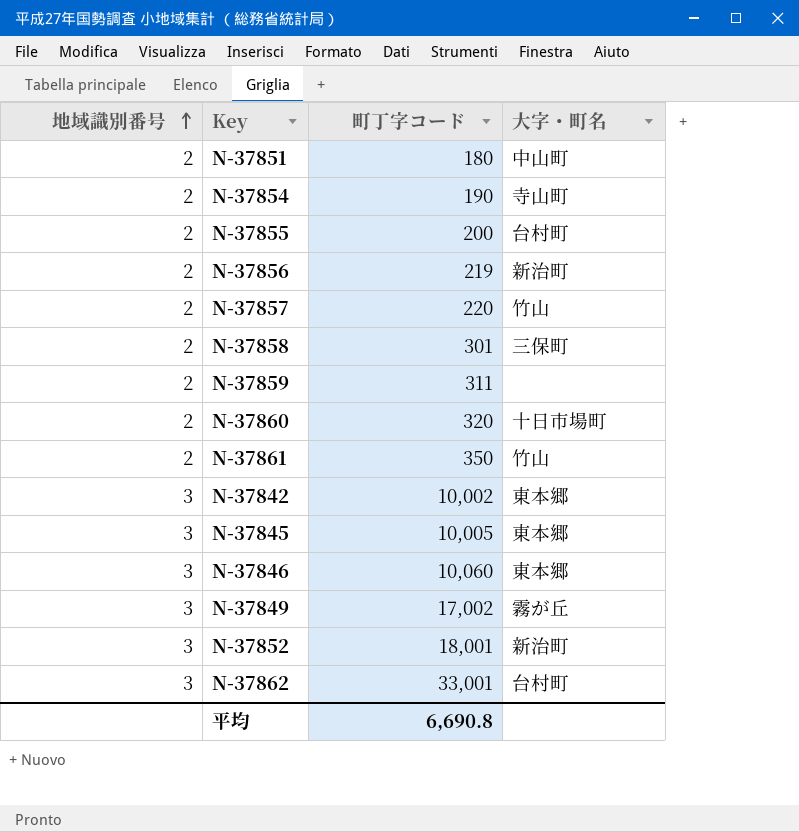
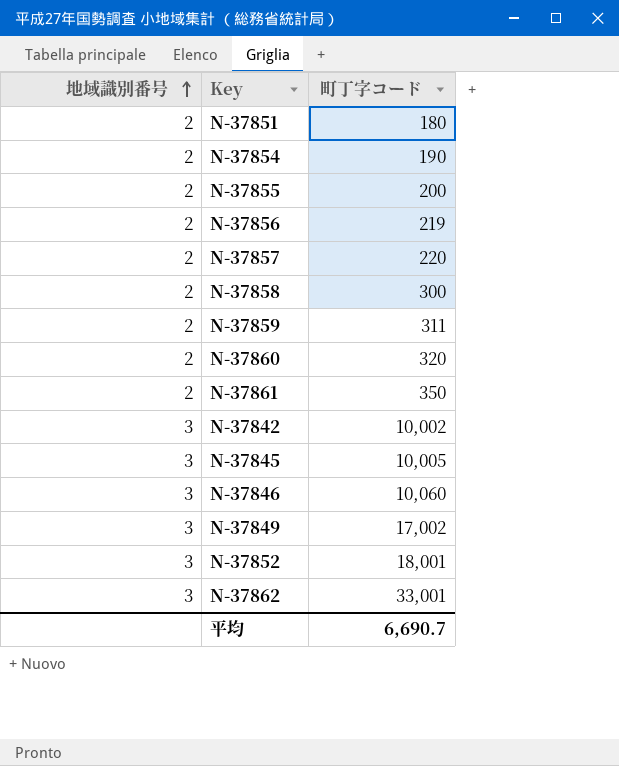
column 大字・町名 | position: 4 -> none
N-37858 | 町丁字コード: 301 -> 300
平均 | 町丁字コード: 6,690.8 -> 6,690.7

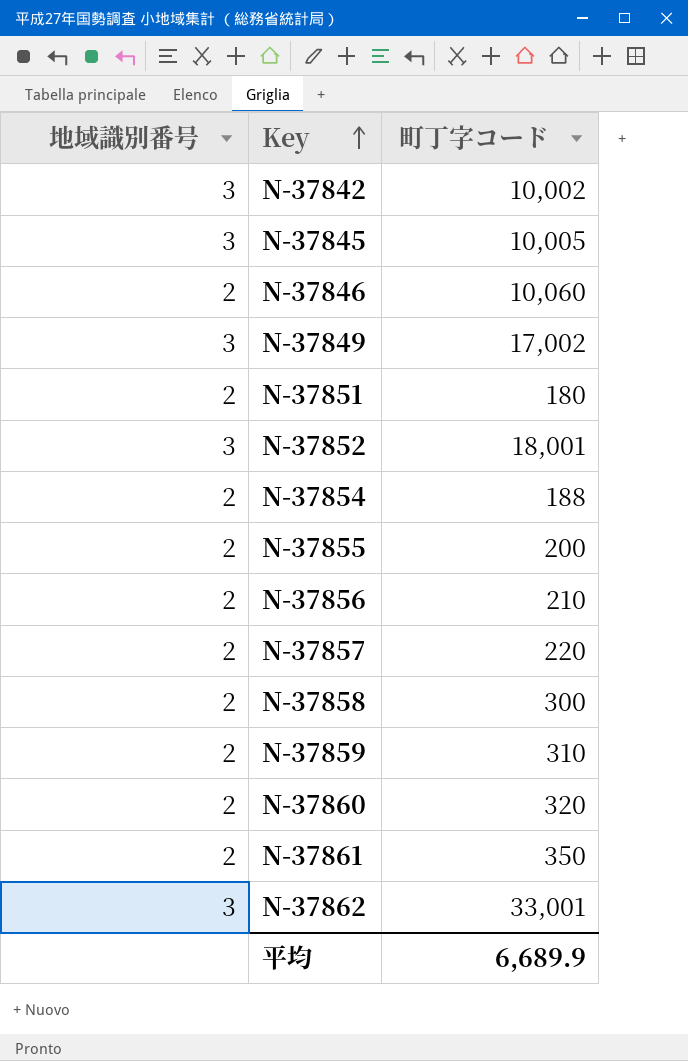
row order: 地域識別番号 ascending -> Key ascending
N-37846 | 地域識別番号: 3 -> 2
N-37854 | 町丁字コード: 190 -> 188
N-37856 | 町丁字コード: 219 -> 210
N-37859 | 町丁字コード: 311 -> 310
平均 | 町丁字コード: 6,690.7 -> 6,689.9

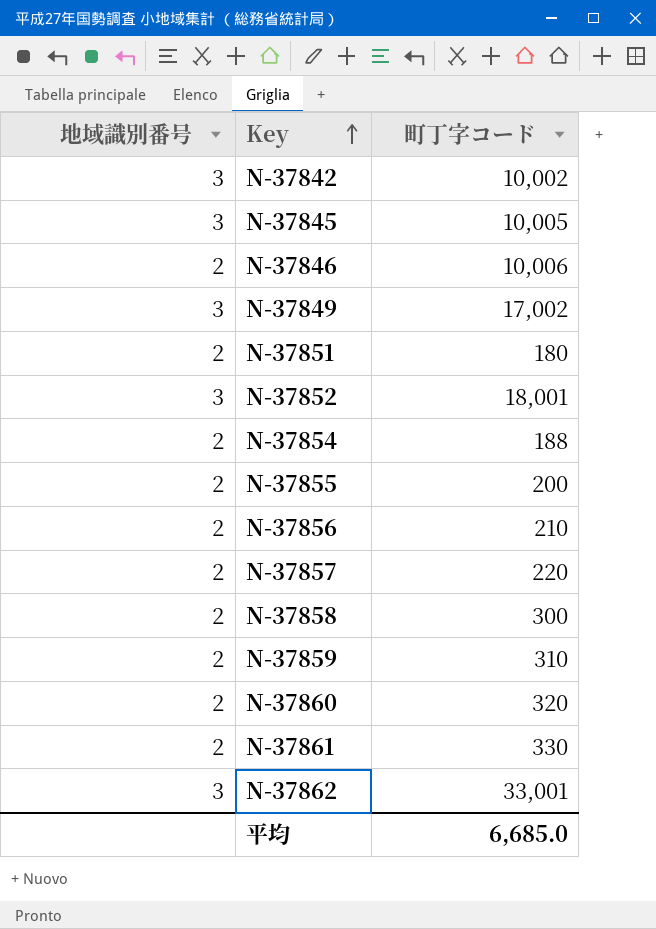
N-37846 | 町丁字コード: 10,060 -> 10,006
N-37861 | 町丁字コード: 350 -> 330
平均 | 町丁字コード: 6,689.9 -> 6,685.0

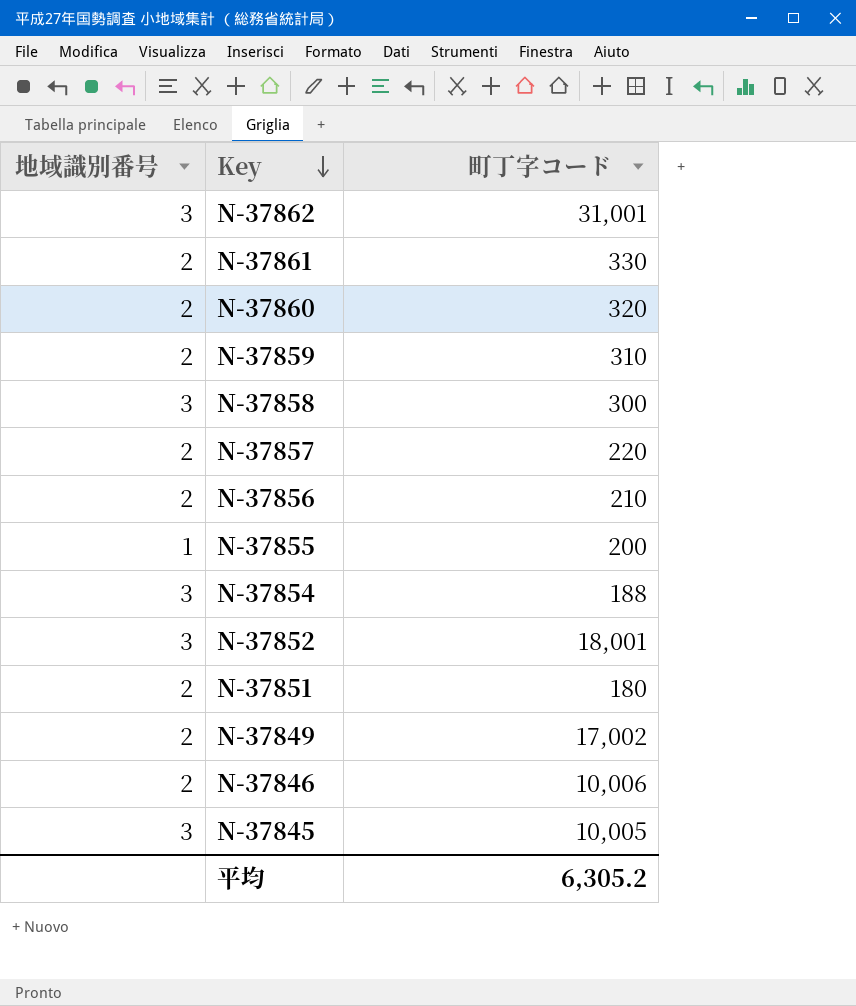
row order: Key ascending -> Key descending
row N-37842: 3 | 10,002 -> none
N-37862 | 町丁字コード: 33,001 -> 31,001
N-37858 | 地域識別番号: 2 -> 3
N-37855 | 地域識別番号: 2 -> 1
N-37854 | 地域識別番号: 2 -> 3
N-37849 | 地域識別番号: 3 -> 2
平均 | 町丁字コード: 6,685.0 -> 6,305.2

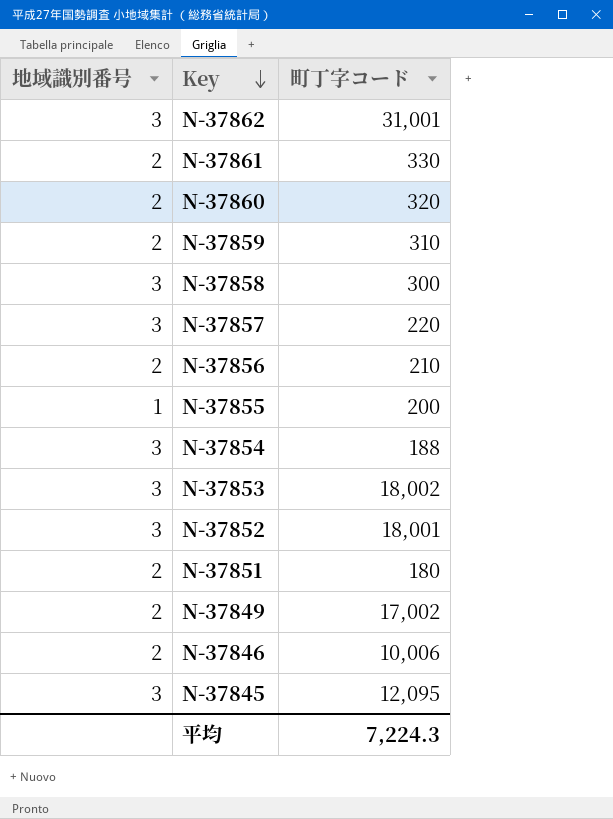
N-37857 | 地域識別番号: 2 -> 3
row N-37853: none -> 3 | 18,002
N-37845 | 町丁字コード: 10,005 -> 12,095
平均 | 町丁字コード: 6,305.2 -> 7,224.3

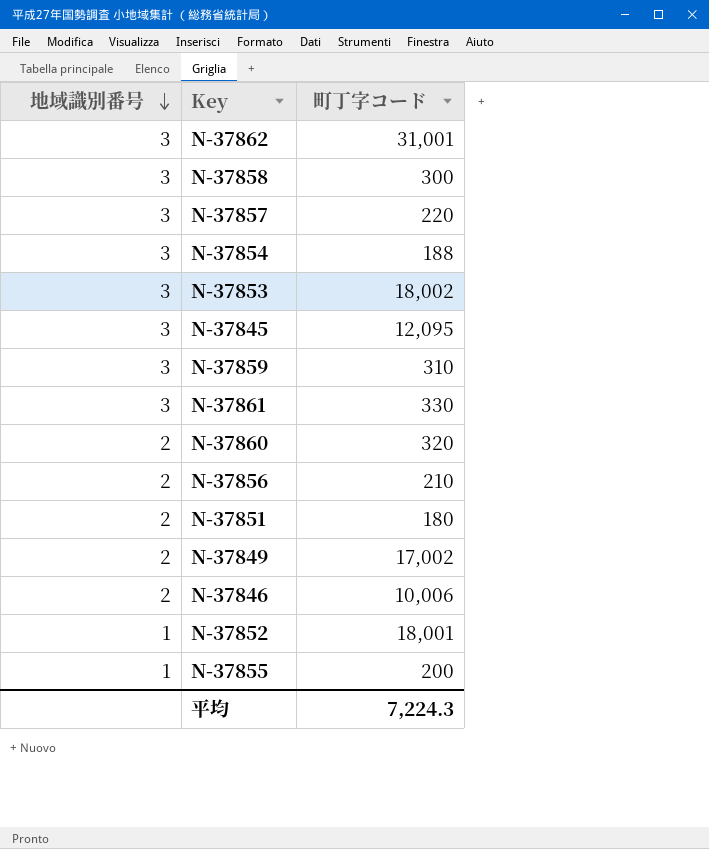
row order: Key descending -> 地域識別番号 descending
N-37859 | 地域識別番号: 2 -> 3
N-37861 | 地域識別番号: 2 -> 3
N-37852 | 地域識別番号: 3 -> 1

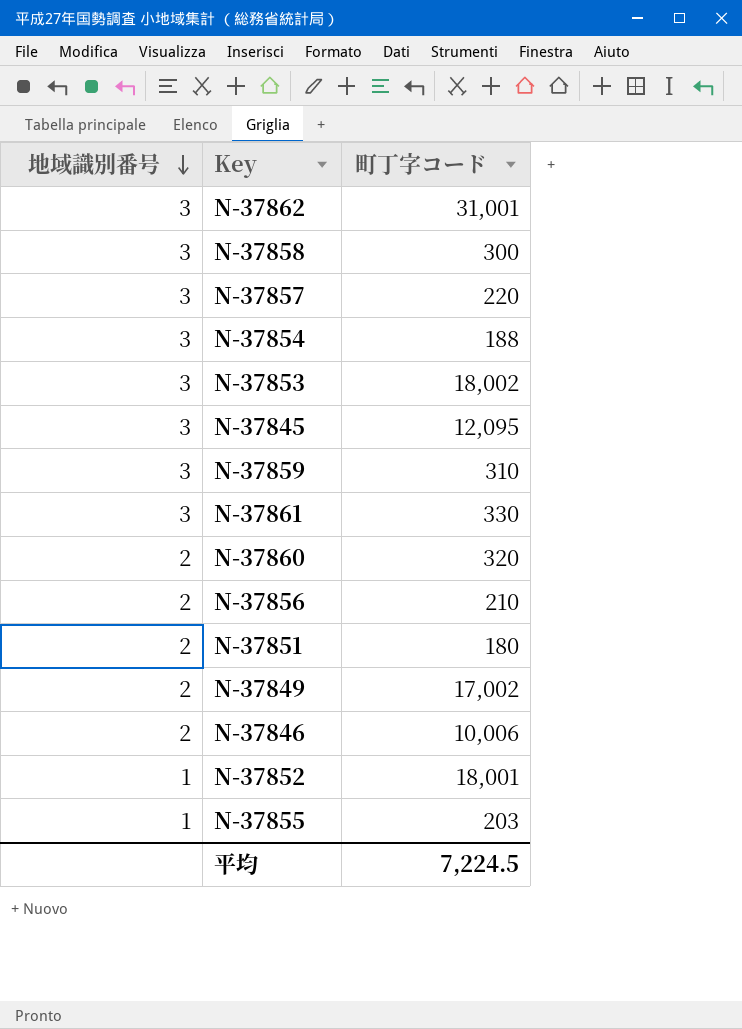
N-37855 | 町丁字コード: 200 -> 203
平均 | 町丁字コード: 7,224.3 -> 7,224.5

